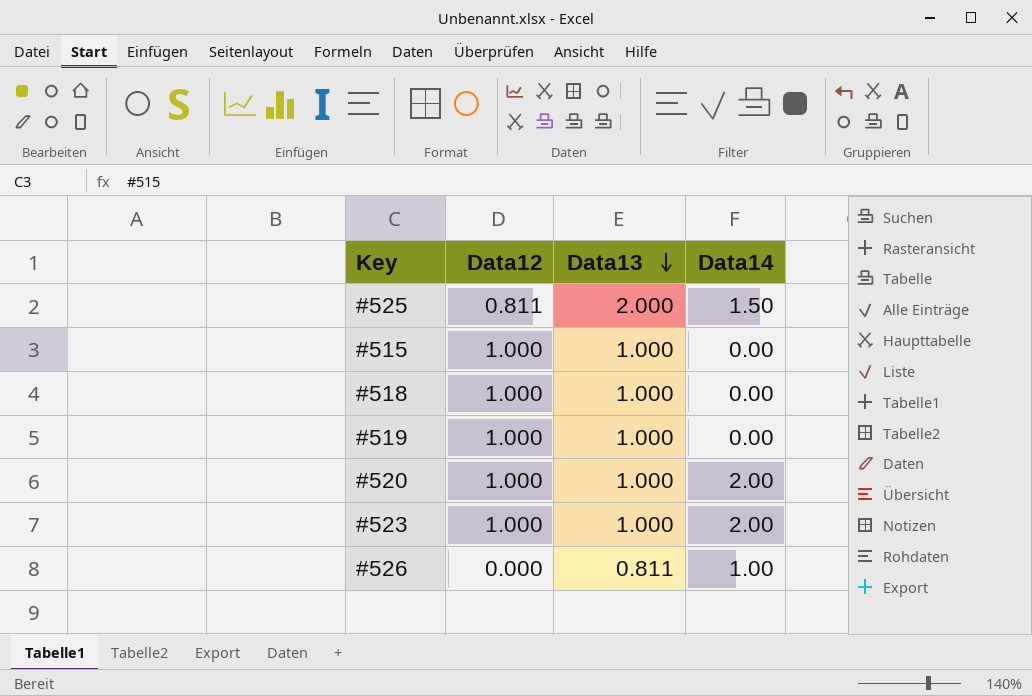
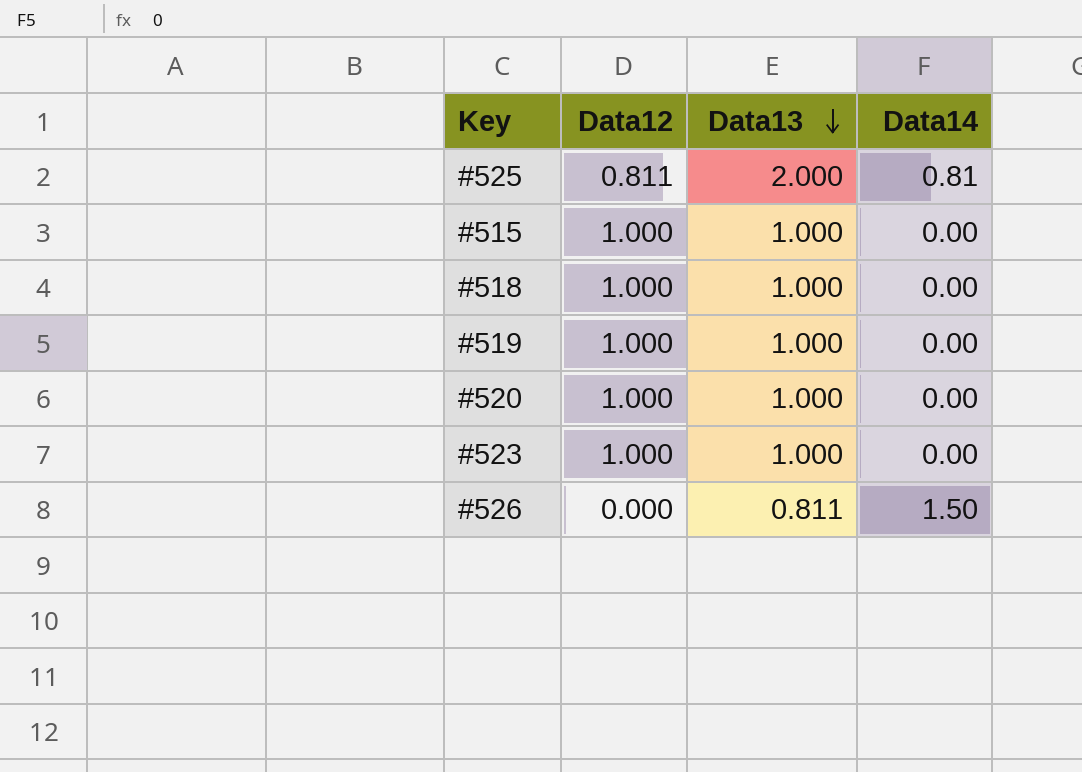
#525 | Data14: 1.50 -> 0.81
#520 | Data14: 2.00 -> 0.00
#523 | Data14: 2.00 -> 0.00
#526 | Data14: 1.00 -> 1.50

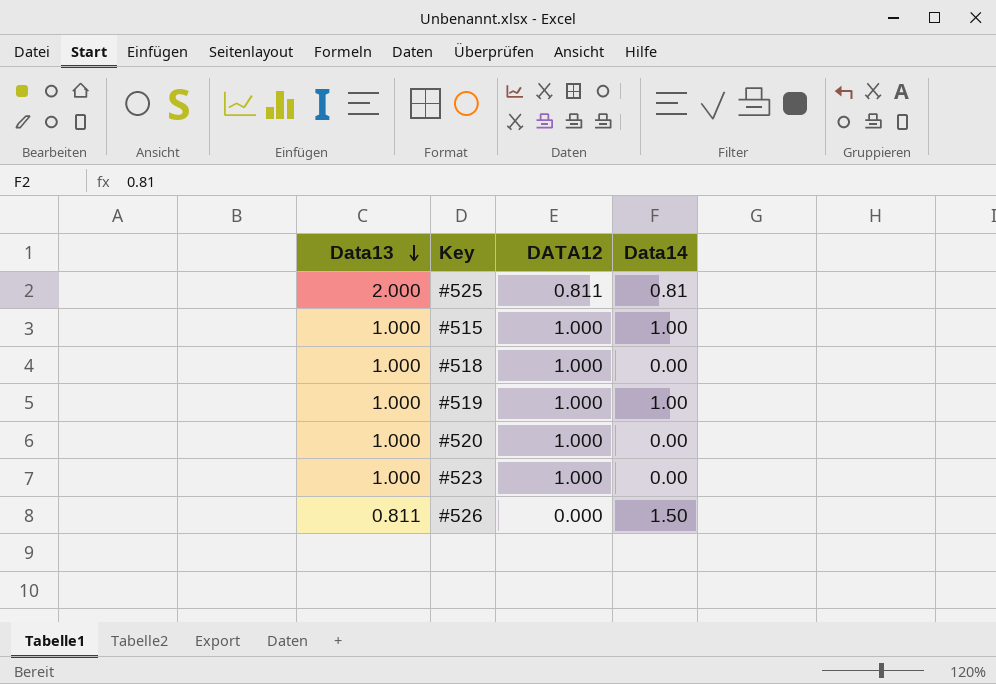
column Data13 | position: 3 -> 1
column name: Data12 -> DATA12
#515 | Data14: 0.00 -> 1.00
#519 | Data14: 0.00 -> 1.00

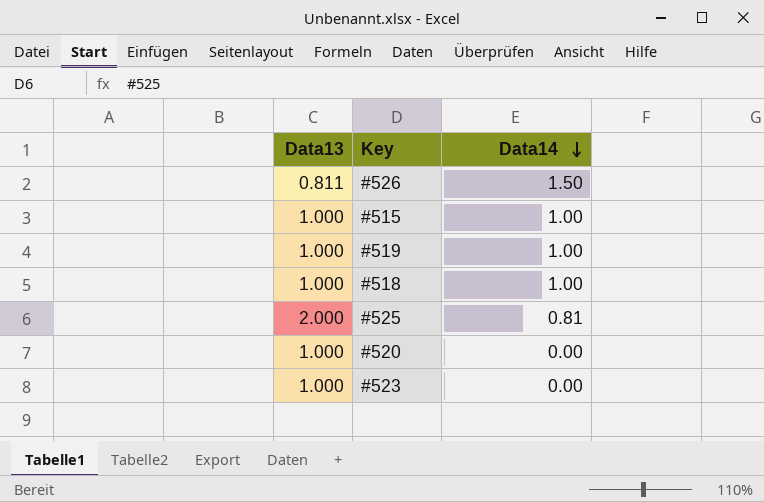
row order: Data13 descending -> Data14 descending
column DATA12 | position: 3 -> none
#518 | Data14: 0.00 -> 1.00

